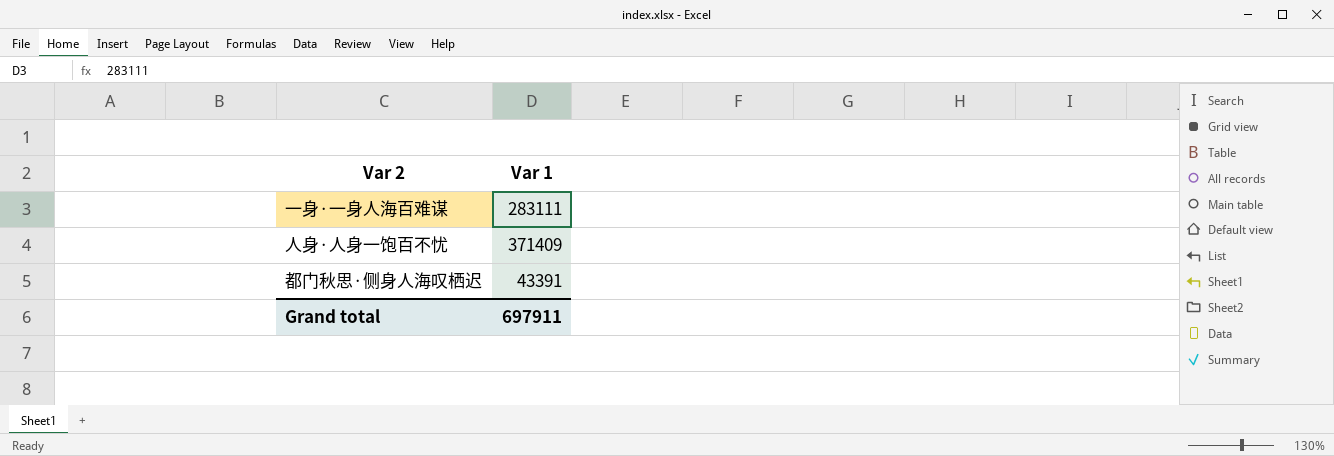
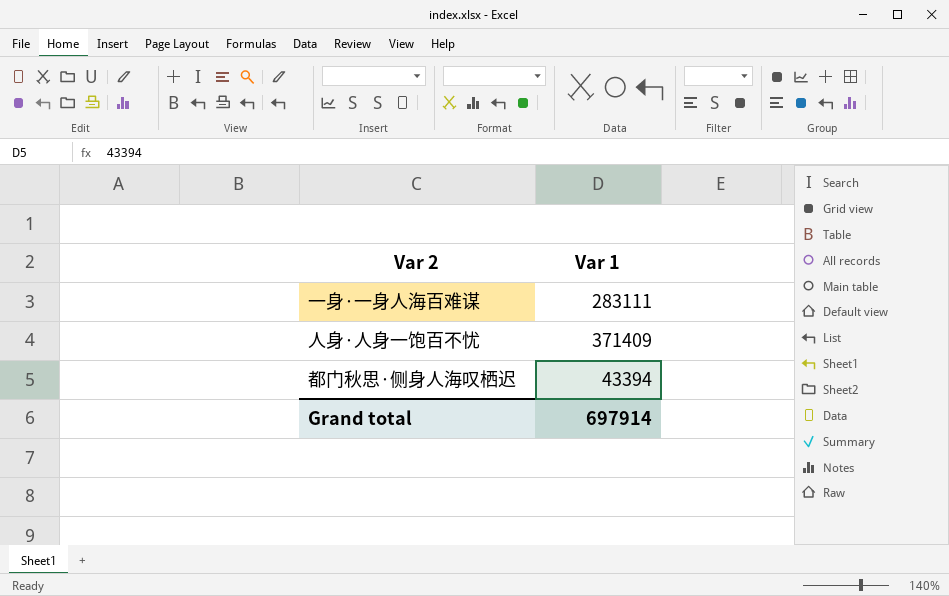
都门秋思·侧身人海叹栖迟 | Var 1: 43391 -> 43394
Grand total | Var 1: 697911 -> 697914

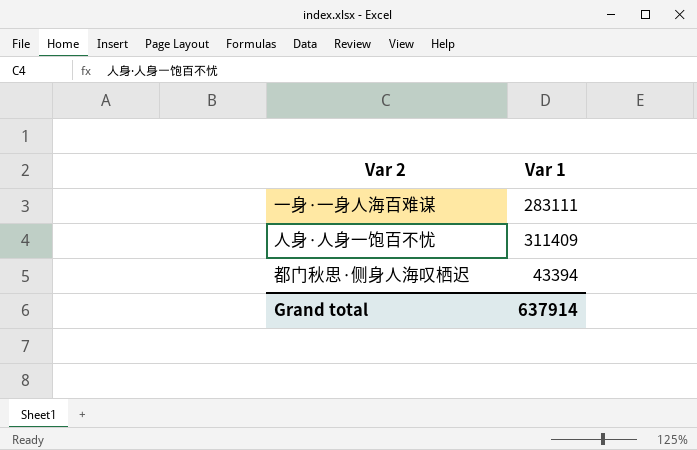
人身·人身一饱百不忧 | Var 1: 371409 -> 311409
Grand total | Var 1: 697914 -> 637914

